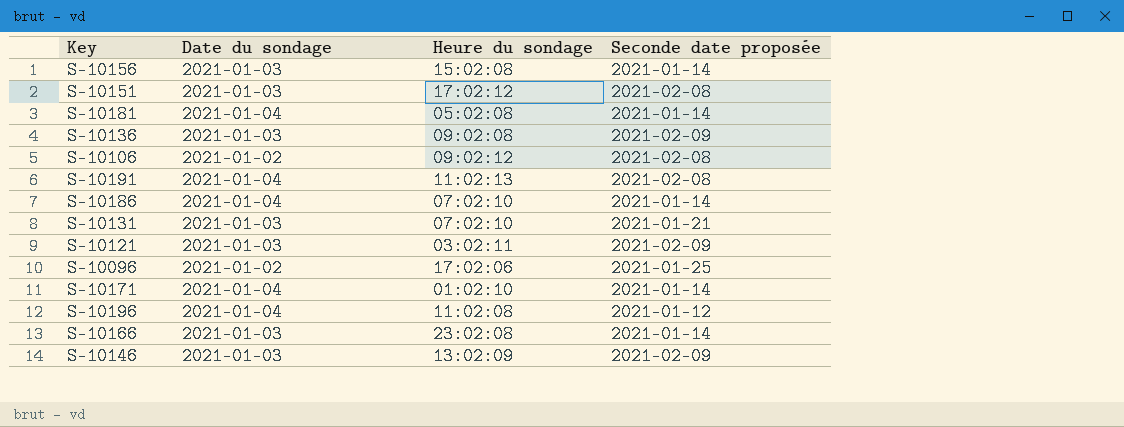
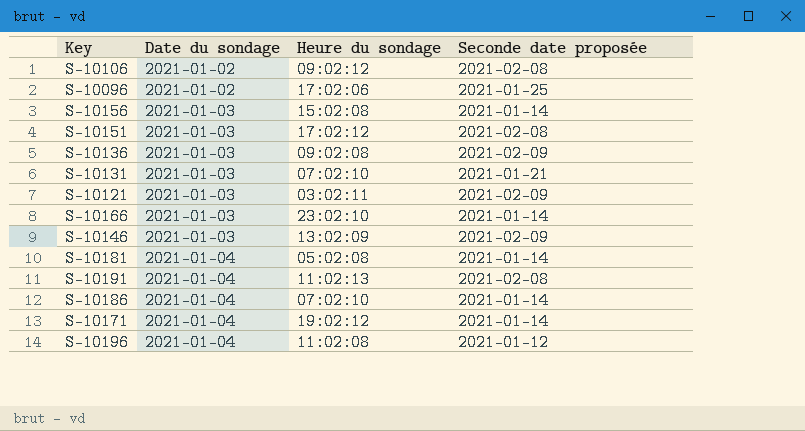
row order: none -> Date du sondage ascending
S-10166 | Heure du sondage: 23:02:08 -> 23:02:10
S-10171 | Heure du sondage: 01:02:10 -> 19:02:12

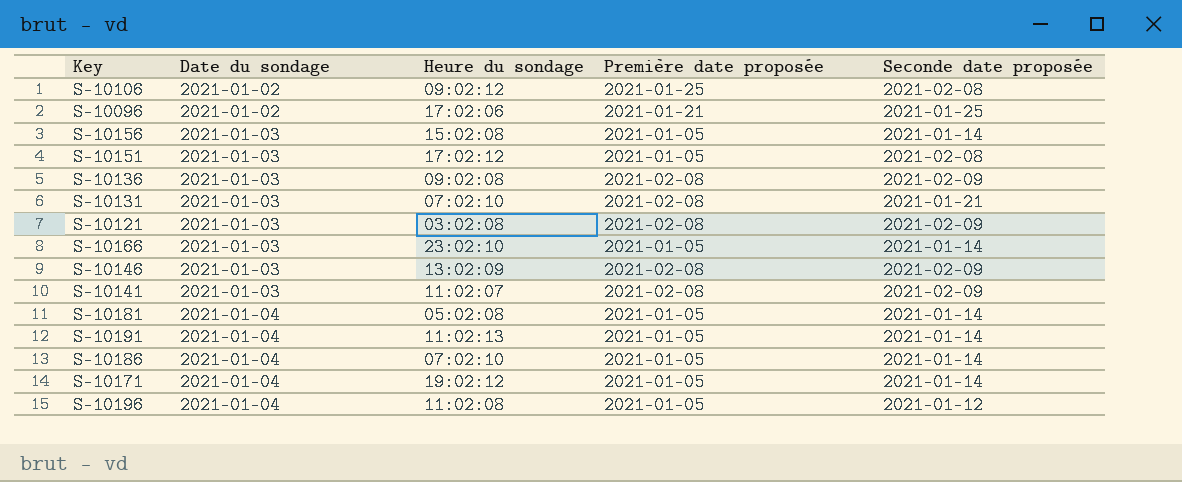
column Première date proposée | position: none -> 4
S-10121 | Heure du sondage: 03:02:11 -> 03:02:08
row S-10141: none -> 2021-01-03 | 11:02:07 | 2021-02-08 | 2021-02-09
S-10191 | Seconde date proposée: 2021-02-08 -> 2021-01-14

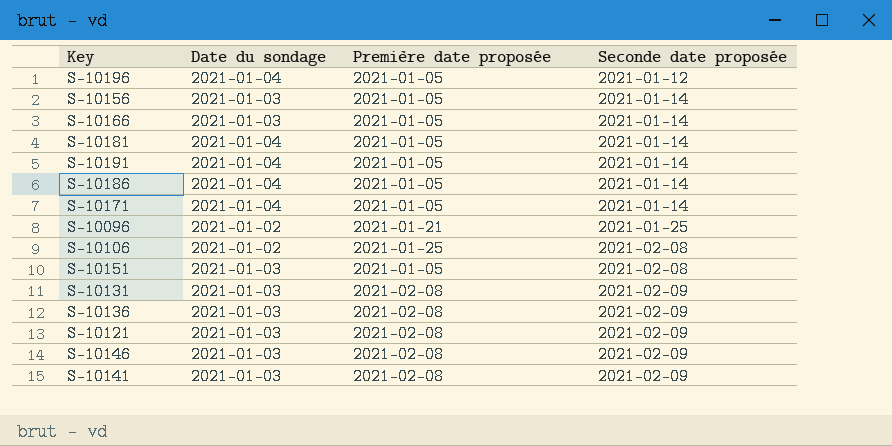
row order: Date du sondage ascending -> Seconde date proposée ascending
column Heure du sondage | position: 3 -> none
S-10131 | Seconde date proposée: 2021-01-21 -> 2021-02-09

